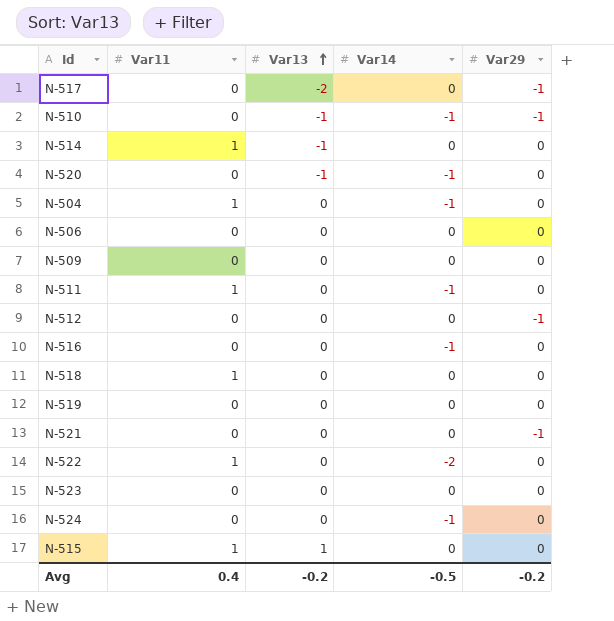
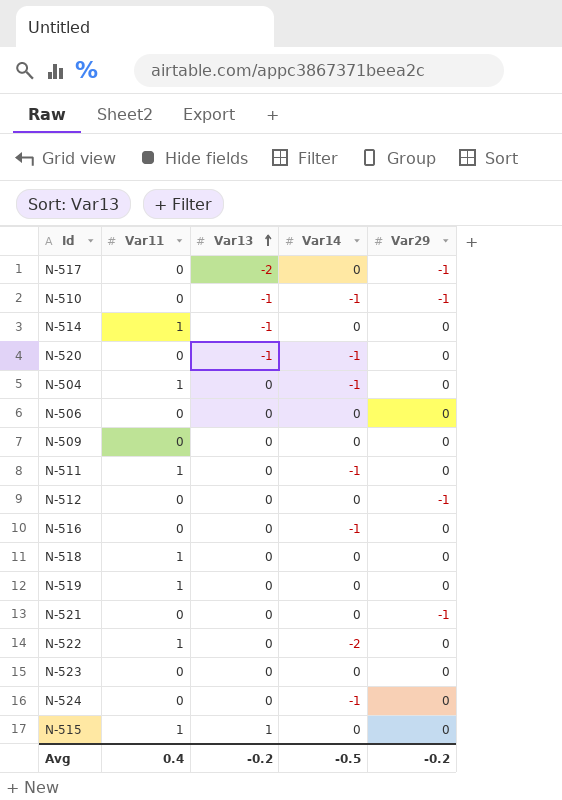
N-519 | Var11: 0 -> 1

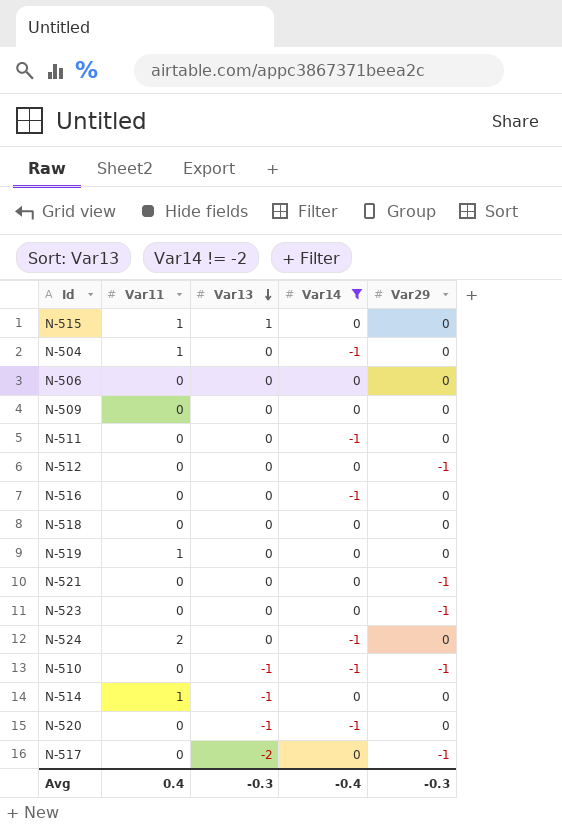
filter: none -> Var14 != -2
row order: Var13 ascending -> Var13 descending
N-511 | Var11: 1 -> 0
N-518 | Var11: 1 -> 0
N-523 | Var29: 0 -> -1
N-524 | Var11: 0 -> 2
Avg | Var13: -0.2 -> -0.3
Avg | Var14: -0.5 -> -0.4
Avg | Var29: -0.2 -> -0.3

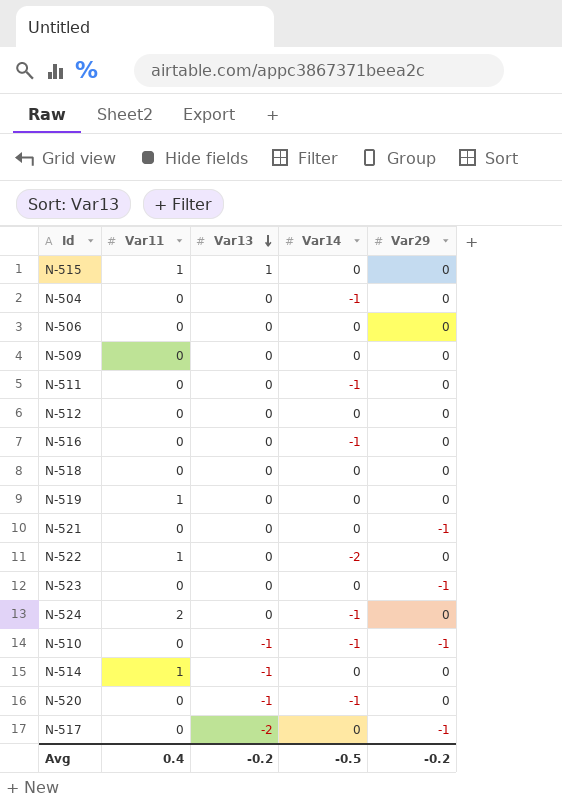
filter: Var14 != -2 -> none
N-504 | Var11: 1 -> 0
N-512 | Var29: -1 -> 0
Avg | Var13: -0.3 -> -0.2
Avg | Var14: -0.4 -> -0.5
Avg | Var29: -0.3 -> -0.2

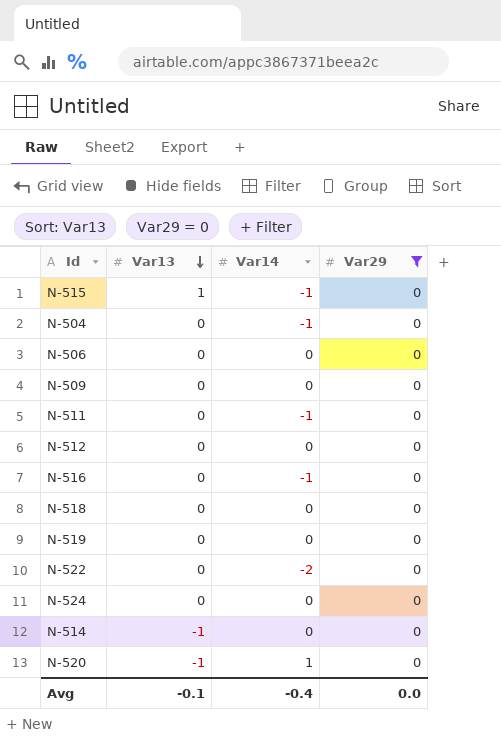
filter: none -> Var29 = 0
column Var11 | position: 2 -> none
N-515 | Var14: 0 -> -1
N-524 | Var14: -1 -> 0
N-520 | Var14: -1 -> 1
Avg | Var13: -0.2 -> -0.1
Avg | Var14: -0.5 -> -0.4
Avg | Var29: -0.2 -> 0.0

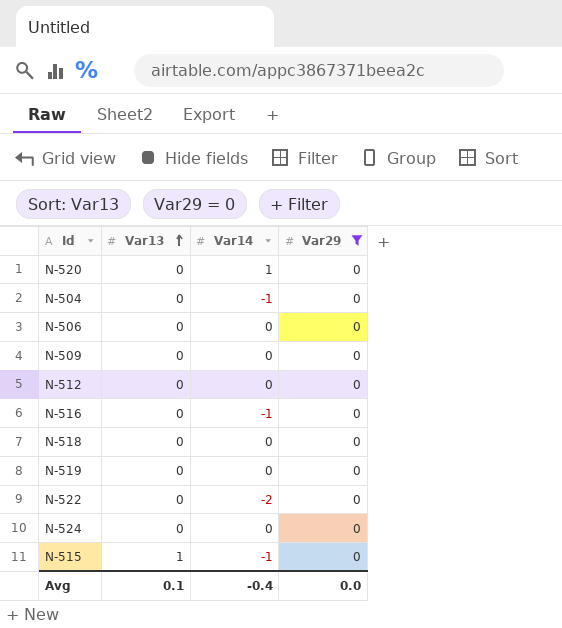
row order: Var13 descending -> Var13 ascending
row N-511: 0 | -1 | 0 -> none
row N-514: -1 | 0 | 0 -> none
N-520 | Var13: -1 -> 0
Avg | Var13: -0.1 -> 0.1

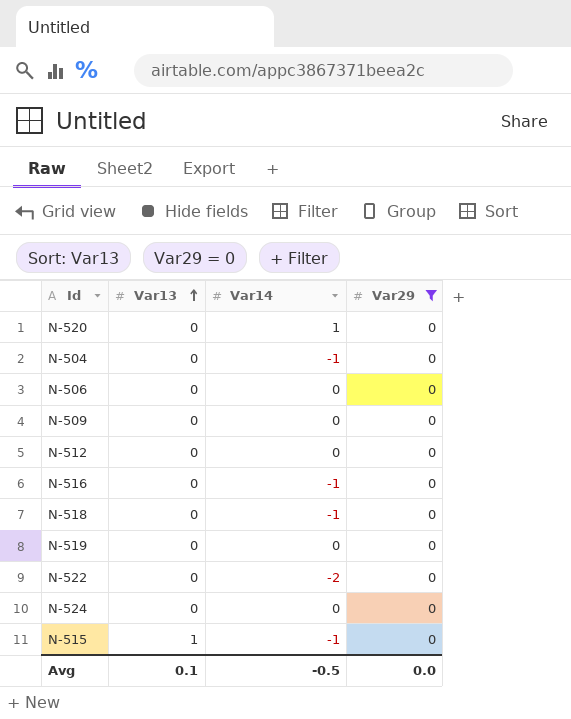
N-518 | Var14: 0 -> -1
Avg | Var14: -0.4 -> -0.5

